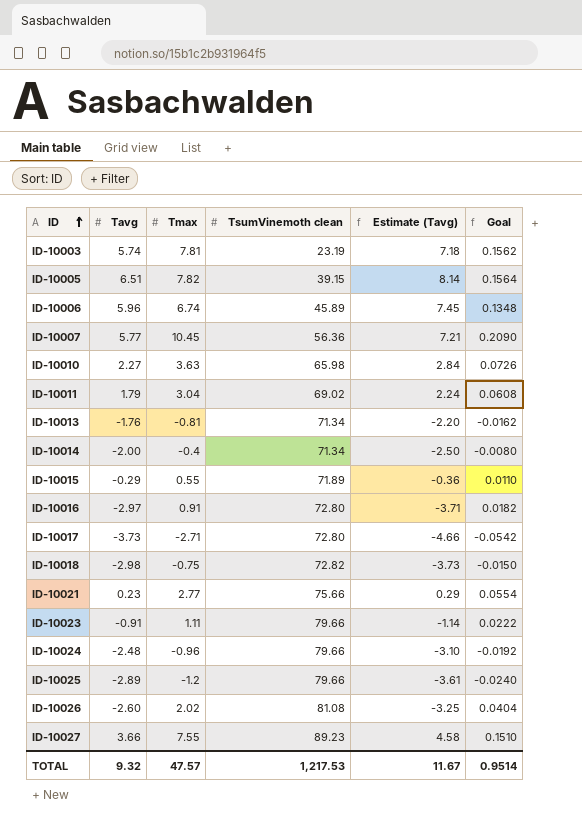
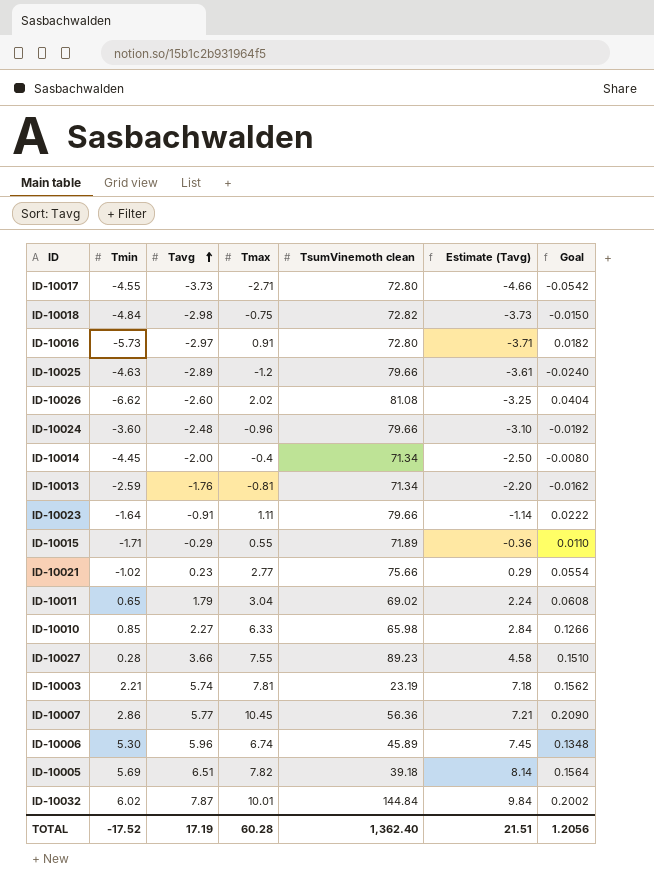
row order: ID ascending -> Tavg ascending
column Tmin | position: none -> 2
ID-10010 | Tmax: 3.63 -> 6.33
ID-10010 | Goal: 0.0726 -> 0.1266
ID-10005 | TsumVinemoth clean: 39.15 -> 39.18
row ID-10032: none -> 6.02 | 7.87 | 10.01 | 144.84 | 9.84 | 0.2002
TOTAL | Tavg: 9.32 -> 17.19
TOTAL | Tmax: 47.57 -> 60.28
TOTAL | TsumVinemoth clean: 1,217.53 -> 1,362.40
TOTAL | Estimate (Tavg): 11.67 -> 21.51
TOTAL | Goal: 0.9514 -> 1.2056

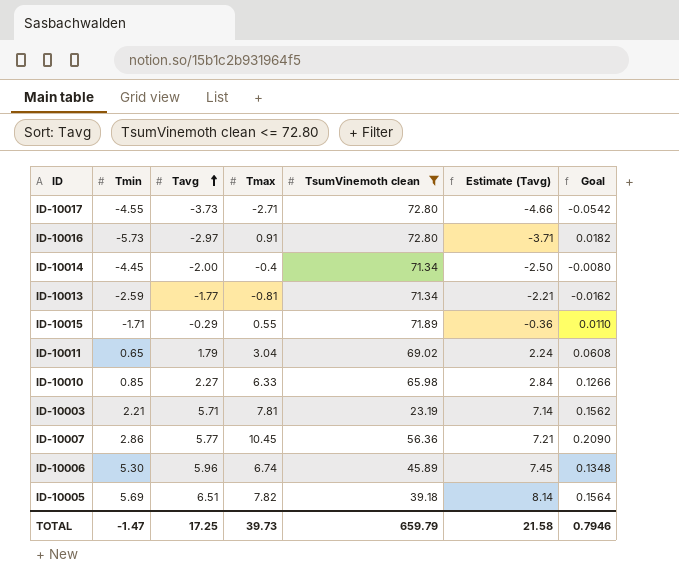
filter: none -> TsumVinemoth clean <= 72.80
ID-10013 | Tavg: -1.76 -> -1.77
ID-10013 | Estimate (Tavg): -2.20 -> -2.21
ID-10003 | Tavg: 5.74 -> 5.71
ID-10003 | Estimate (Tavg): 7.18 -> 7.14
TOTAL | Tmin: -17.52 -> -1.47
TOTAL | Tavg: 17.19 -> 17.25
TOTAL | Tmax: 60.28 -> 39.73
TOTAL | TsumVinemoth clean: 1,362.40 -> 659.79
TOTAL | Estimate (Tavg): 21.51 -> 21.58
TOTAL | Goal: 1.2056 -> 0.7946

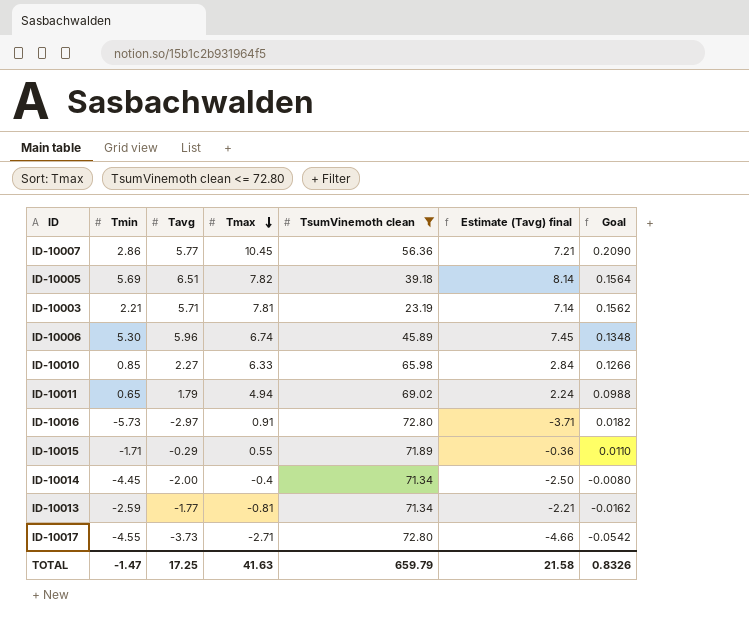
row order: Tavg ascending -> Tmax descending
column name: Estimate (Tavg) -> Estimate (Tavg) final
ID-10011 | Tmax: 3.04 -> 4.94
ID-10011 | Goal: 0.0608 -> 0.0988
TOTAL | Tmax: 39.73 -> 41.63
TOTAL | Goal: 0.7946 -> 0.8326

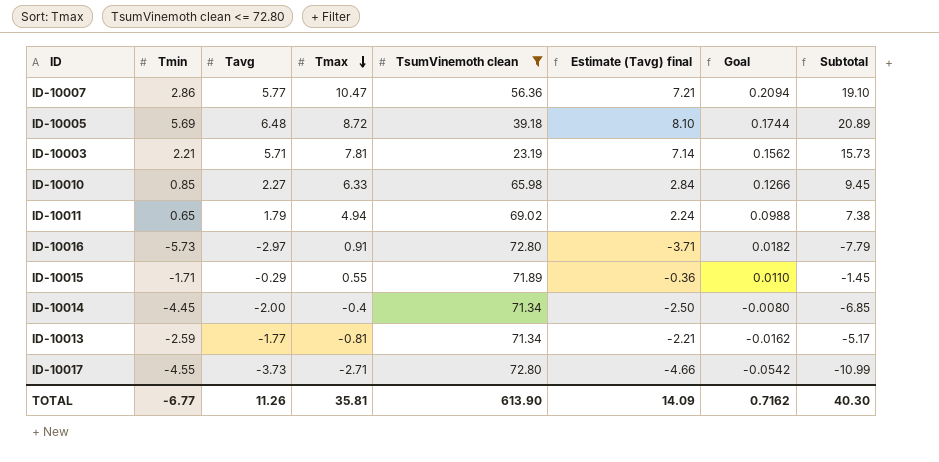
column Subtotal | formula: none -> [Tmin] + [Tavg] + [Tmax]
row ID-10006: 5.30 | 5.96 | 6.74 | 45.89 | 7.45 | 0.1348 -> none
ID-10007 | Tmax: 10.45 -> 10.47
ID-10007 | Goal: 0.2090 -> 0.2094
ID-10005 | Tavg: 6.51 -> 6.48
ID-10005 | Tmax: 7.82 -> 8.72
ID-10005 | Estimate (Tavg) final: 8.14 -> 8.10
ID-10005 | Goal: 0.1564 -> 0.1744
TOTAL | Tmin: -1.47 -> -6.77
TOTAL | Tavg: 17.25 -> 11.26
TOTAL | Tmax: 41.63 -> 35.81
TOTAL | TsumVinemoth clean: 659.79 -> 613.90
TOTAL | Estimate (Tavg) final: 21.58 -> 14.09
TOTAL | Goal: 0.8326 -> 0.7162

